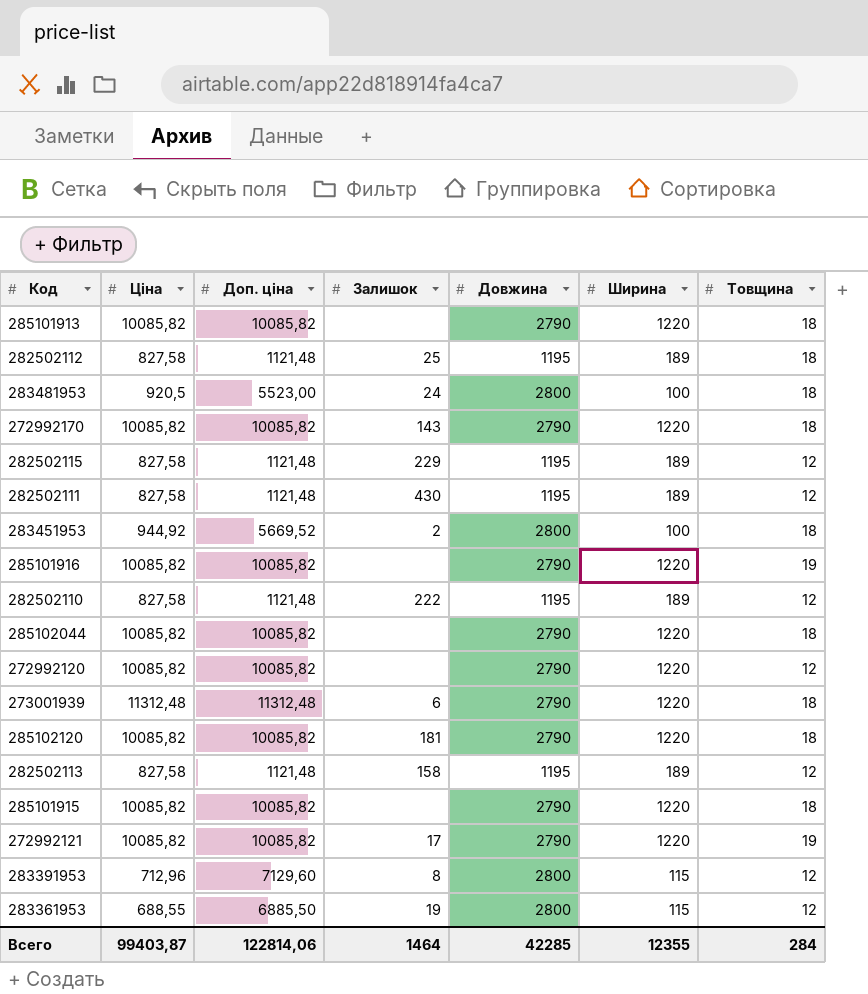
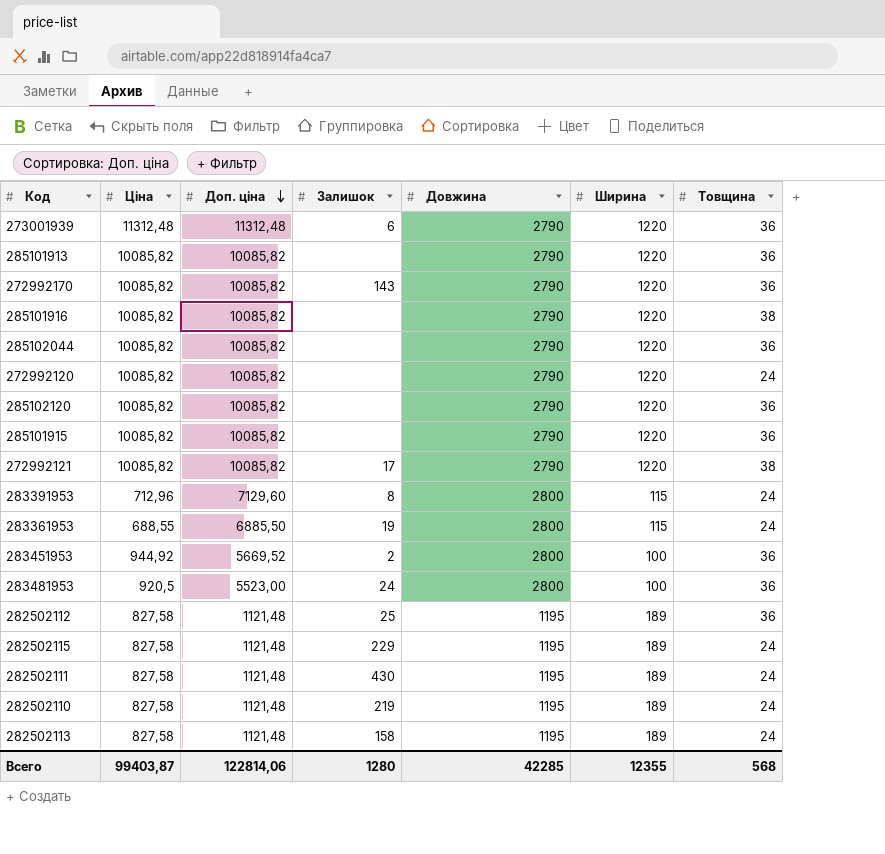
row order: none -> Доп. ціна descending
273001939 | Товщина: 18 -> 36
285101913 | Товщина: 18 -> 36
272992170 | Товщина: 18 -> 36
285101916 | Товщина: 19 -> 38
285102044 | Товщина: 18 -> 36
272992120 | Товщина: 12 -> 24
285102120 | Залишок: 181 -> none
285102120 | Товщина: 18 -> 36
285101915 | Товщина: 18 -> 36
272992121 | Товщина: 19 -> 38
283391953 | Товщина: 12 -> 24
283361953 | Товщина: 12 -> 24
283451953 | Товщина: 18 -> 36
283481953 | Товщина: 18 -> 36
282502112 | Товщина: 18 -> 36
282502115 | Товщина: 12 -> 24
282502111 | Товщина: 12 -> 24
282502110 | Залишок: 222 -> 219
282502110 | Товщина: 12 -> 24
282502113 | Товщина: 12 -> 24
Всего | Залишок: 1464 -> 1280
Всего | Товщина: 284 -> 568

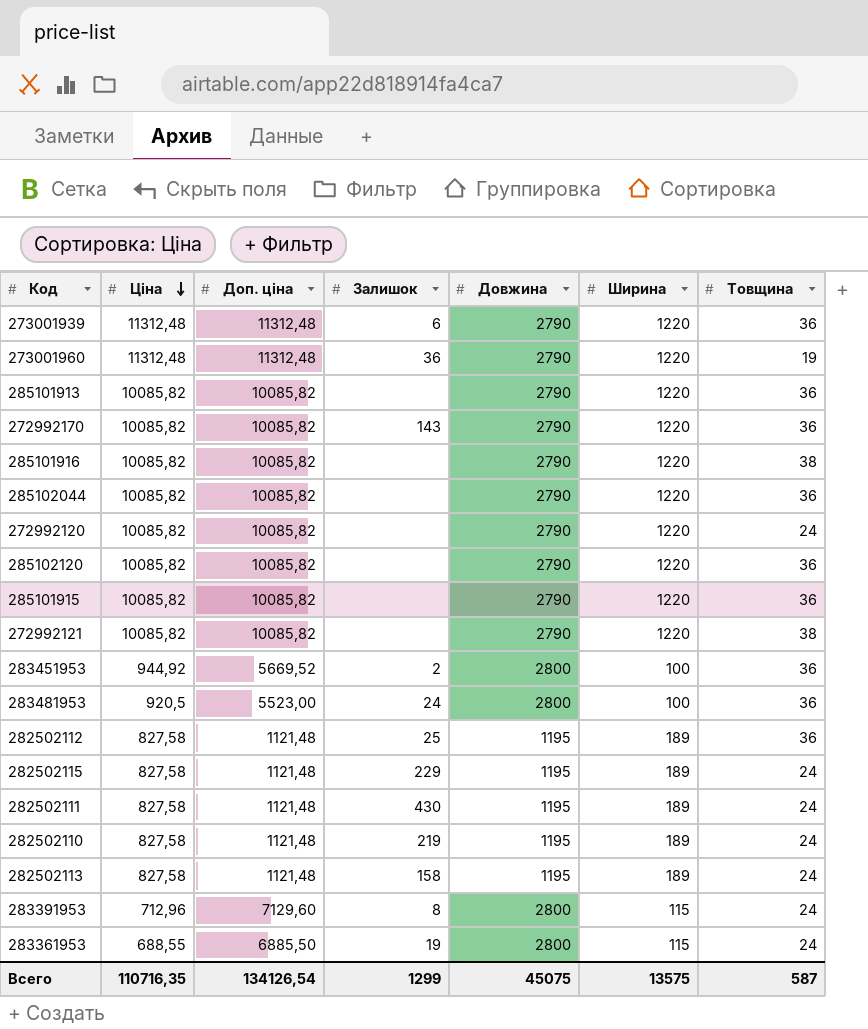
row order: Доп. ціна descending -> Ціна descending
row 273001960: none -> 11312,48 | 11312,48 | 36 | 2790 | 1220 | 19
272992121 | Залишок: 17 -> none
Всего | Ціна: 99403,87 -> 110716,35
Всего | Доп. ціна: 122814,06 -> 134126,54
Всего | Залишок: 1280 -> 1299
Всего | Довжина: 42285 -> 45075
Всего | Ширина: 12355 -> 13575
Всего | Товщина: 568 -> 587

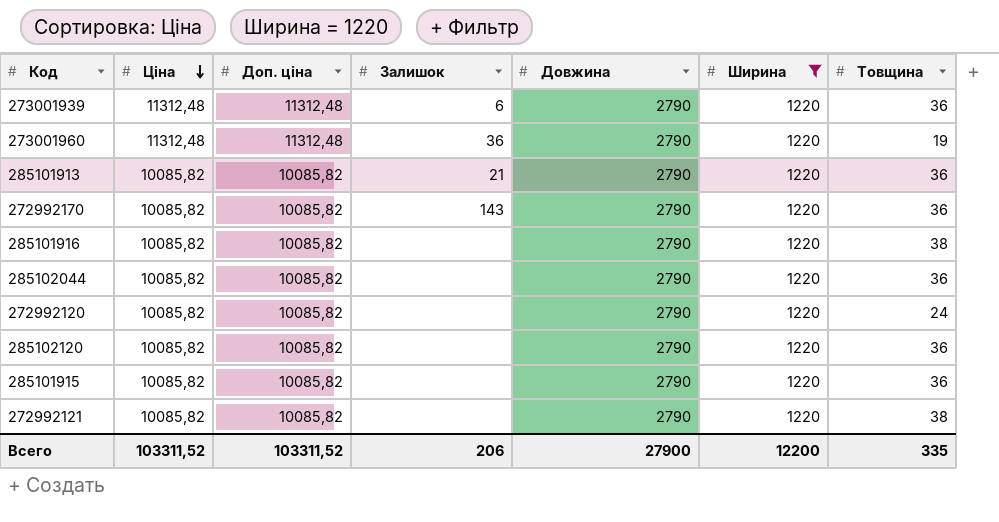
filter: none -> Ширина = 1220
285101913 | Залишок: none -> 21
Всего | Ціна: 110716,35 -> 103311,52
Всего | Доп. ціна: 134126,54 -> 103311,52
Всего | Залишок: 1299 -> 206
Всего | Довжина: 45075 -> 27900
Всего | Ширина: 13575 -> 12200
Всего | Товщина: 587 -> 335

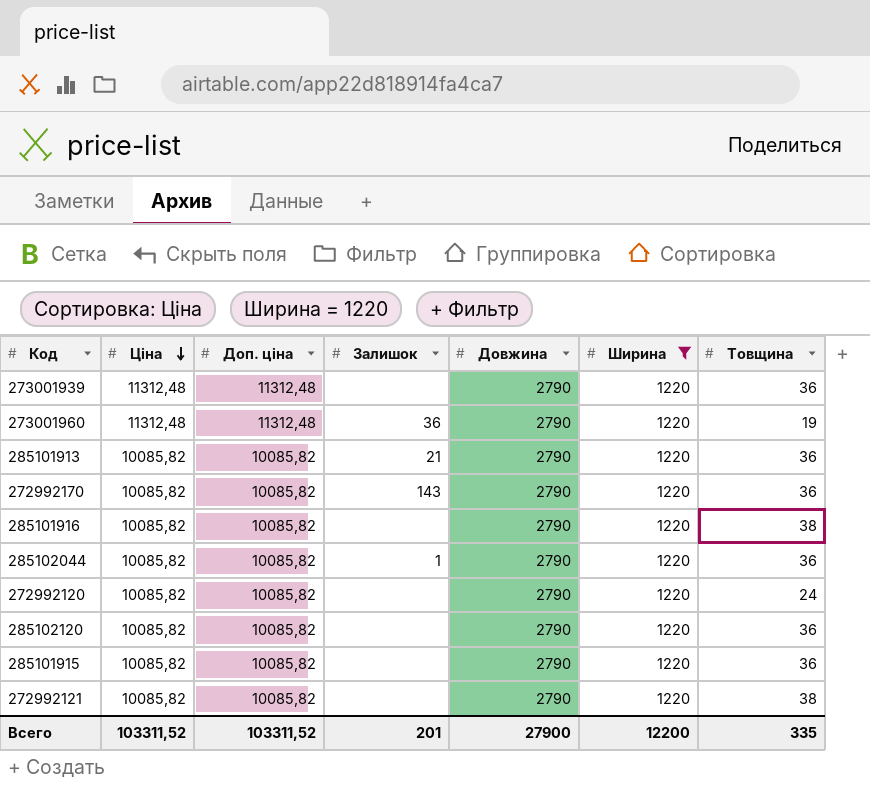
273001939 | Залишок: 6 -> none
285102044 | Залишок: none -> 1
Всего | Залишок: 206 -> 201

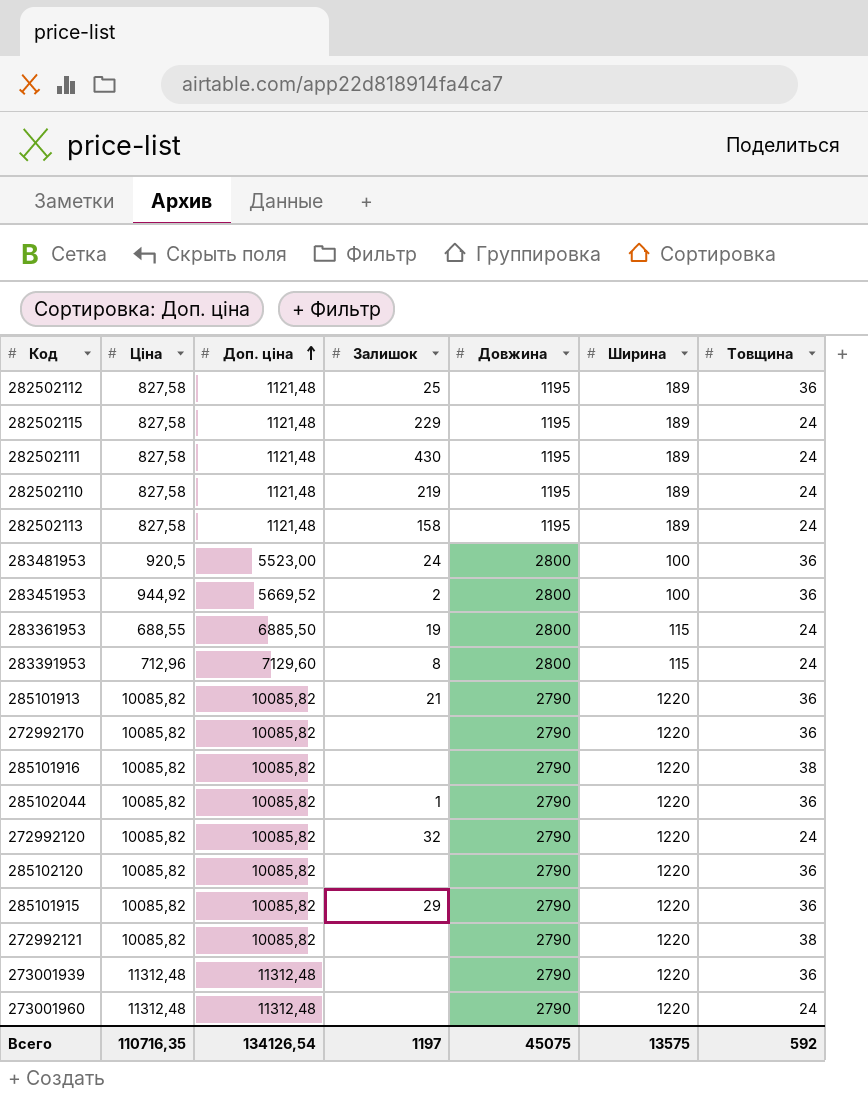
filter: Ширина = 1220 -> none
row order: Ціна descending -> Доп. ціна ascending
272992170 | Залишок: 143 -> none
272992120 | Залишок: none -> 32
285101915 | Залишок: none -> 29
273001960 | Залишок: 36 -> none
273001960 | Товщина: 19 -> 24
Всего | Ціна: 103311,52 -> 110716,35
Всего | Доп. ціна: 103311,52 -> 134126,54
Всего | Залишок: 201 -> 1197
Всего | Довжина: 27900 -> 45075
Всего | Ширина: 12200 -> 13575
Всего | Товщина: 335 -> 592

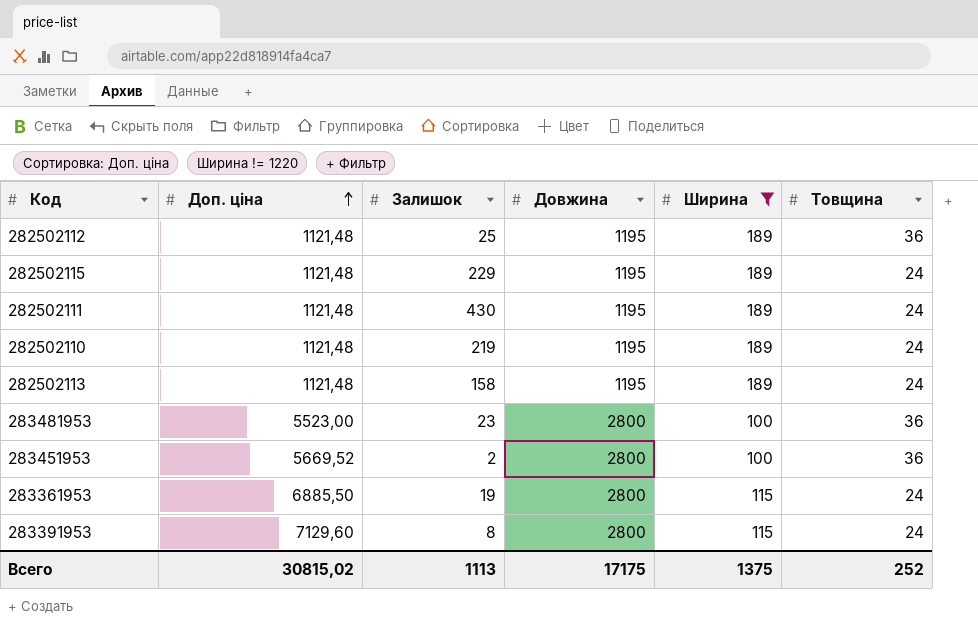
filter: none -> Ширина != 1220
column Ціна | position: 2 -> none
283481953 | Залишок: 24 -> 23
Всего | Доп. ціна: 134126,54 -> 30815,02
Всего | Залишок: 1197 -> 1113
Всего | Довжина: 45075 -> 17175
Всего | Ширина: 13575 -> 1375
Всего | Товщина: 592 -> 252

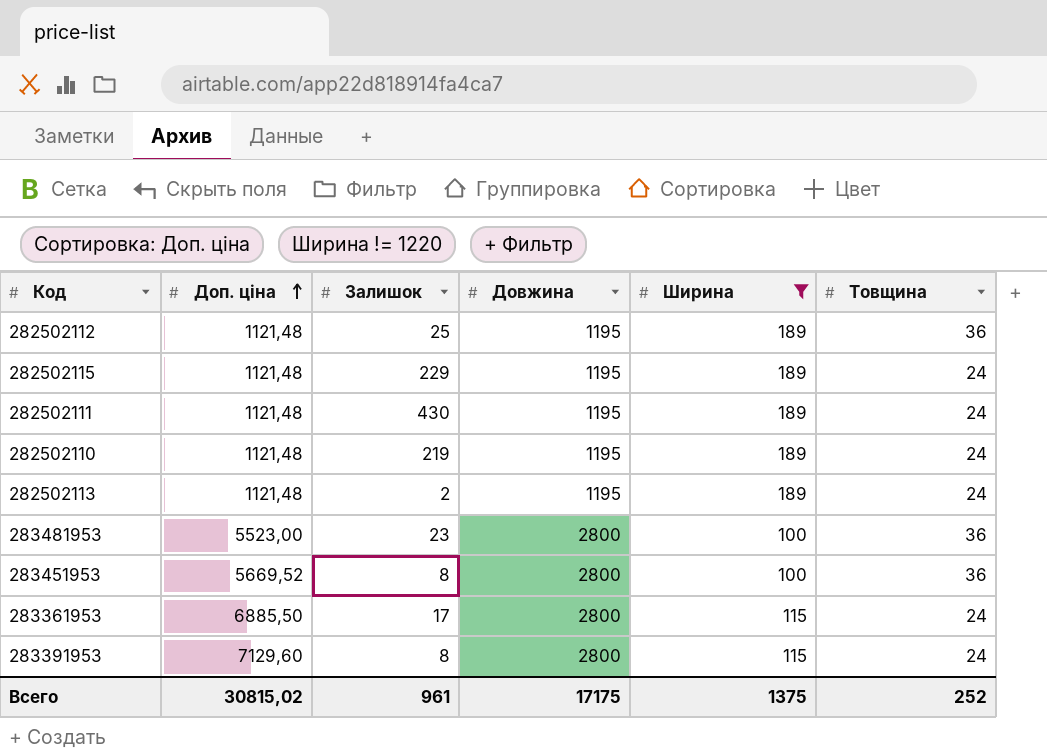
282502113 | Залишок: 158 -> 2
283451953 | Залишок: 2 -> 8
283361953 | Залишок: 19 -> 17
Всего | Залишок: 1113 -> 961

